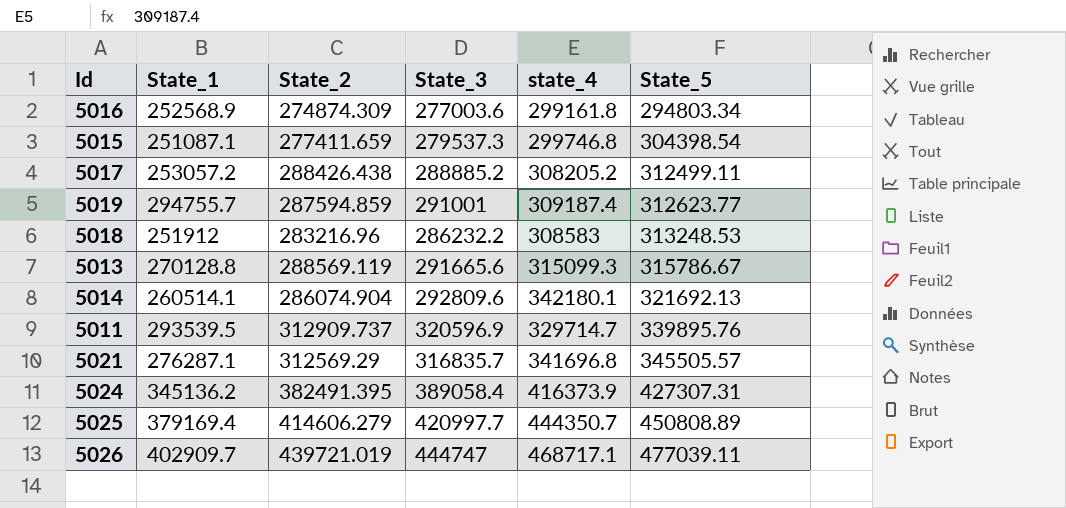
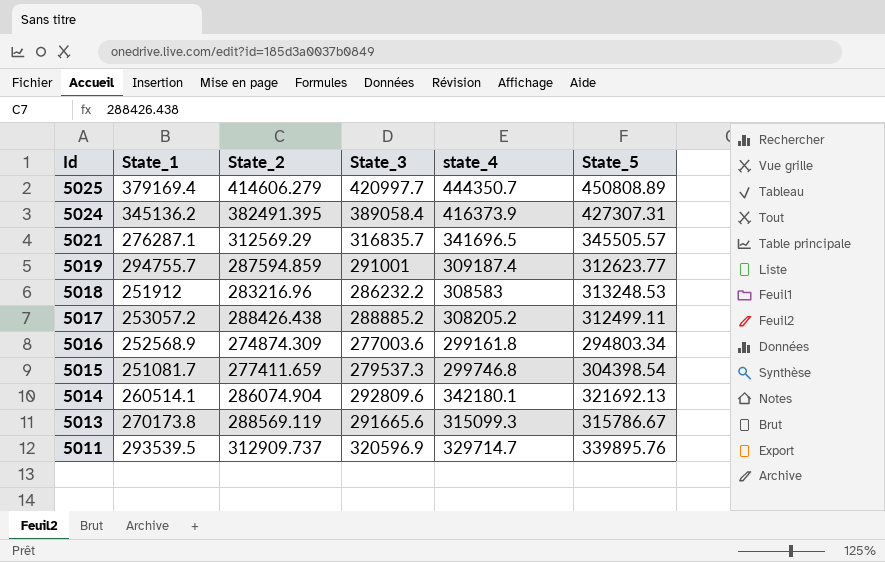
row order: State_5 ascending -> Id descending
row 5026: 402909.7 | 439721.019 | 444747 | 468717.1 | 477039.11 -> none
5021 | state_4: 341696.8 -> 341696.5
5015 | State_1: 251087.1 -> 251081.7
5013 | State_1: 270128.8 -> 270173.8

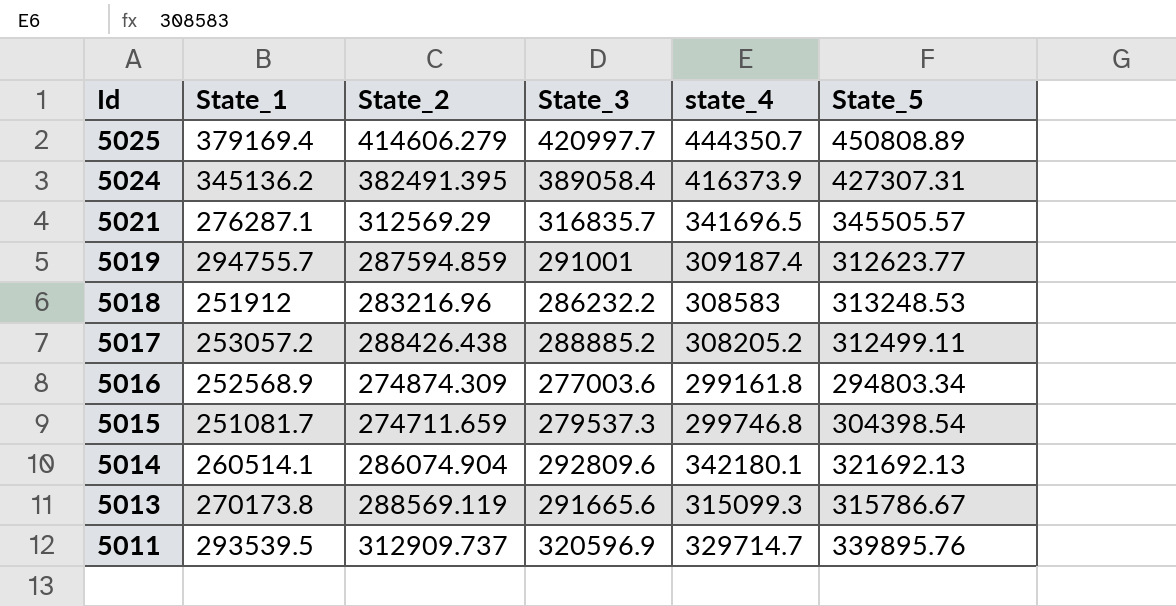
5015 | State_2: 277411.659 -> 274711.659

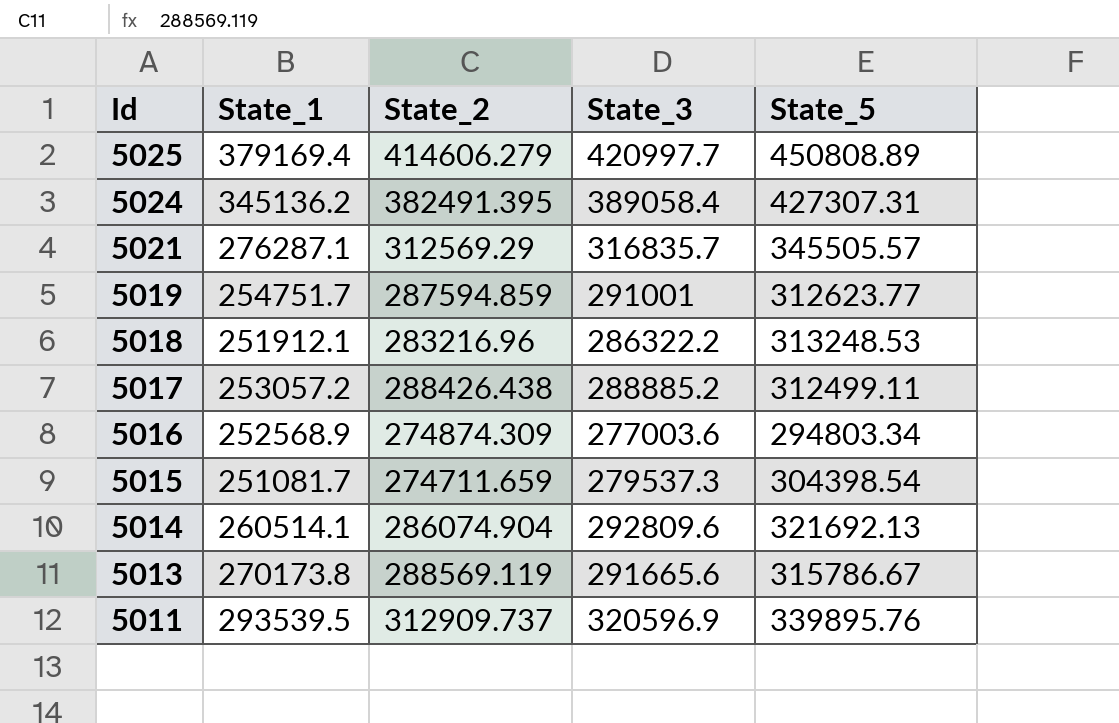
column state_4 | position: 5 -> none
5019 | State_1: 294755.7 -> 254751.7
5018 | State_1: 251912 -> 251912.1
5018 | State_3: 286232.2 -> 286322.2

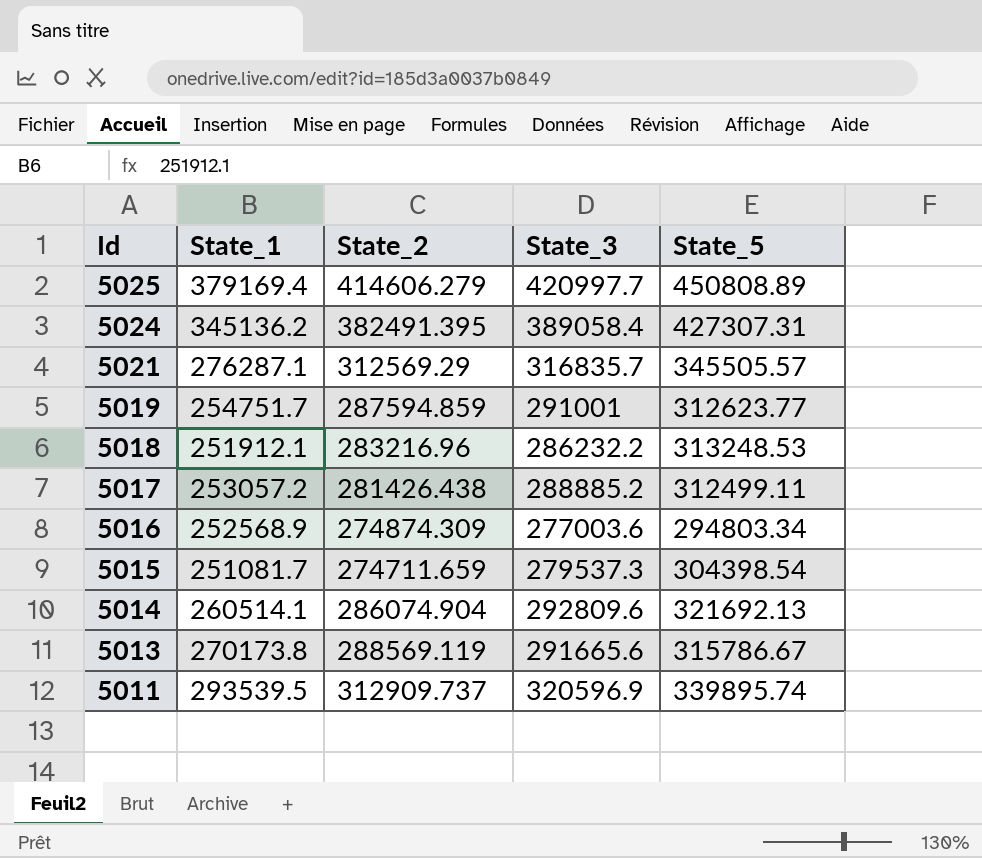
5018 | State_3: 286322.2 -> 286232.2
5017 | State_2: 288426.438 -> 281426.438
5011 | State_5: 339895.76 -> 339895.74

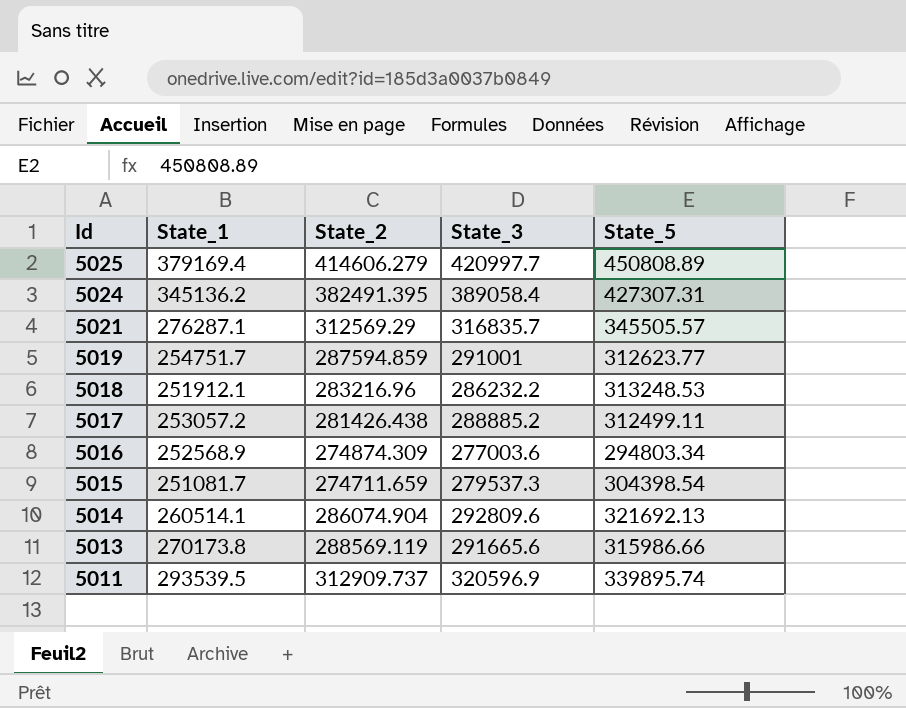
5013 | State_5: 315786.67 -> 315986.66

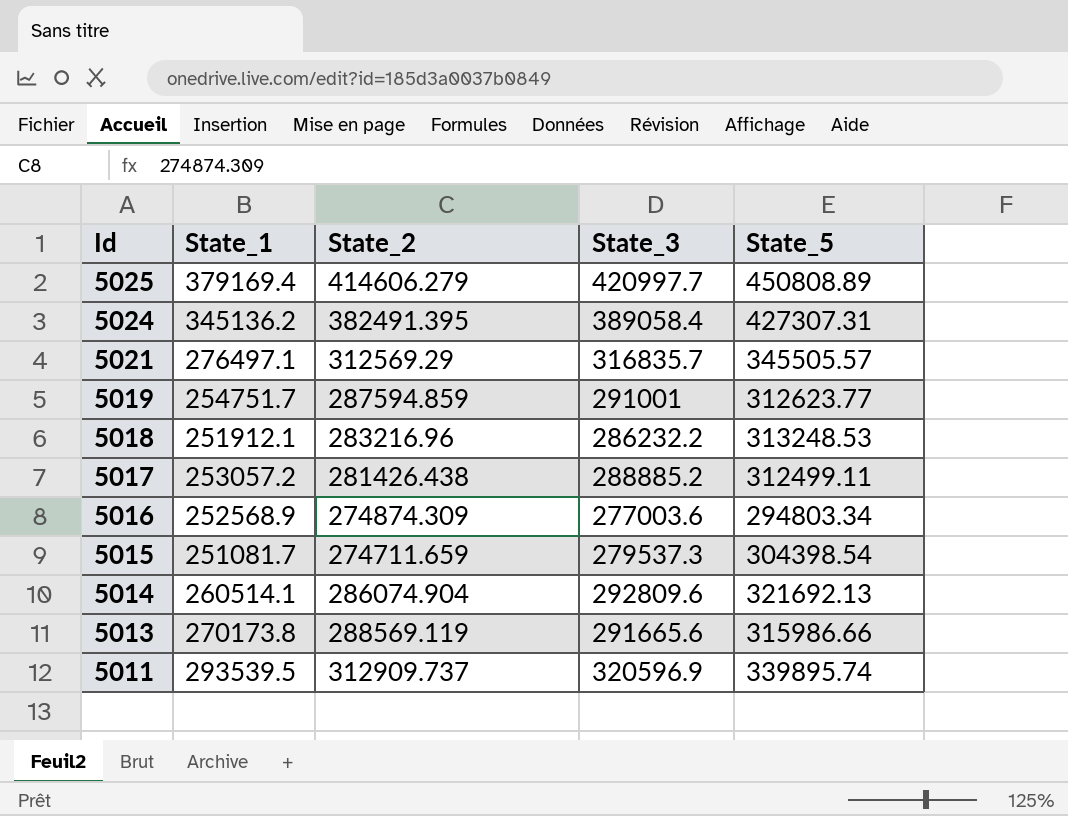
5021 | State_1: 276287.1 -> 276497.1

